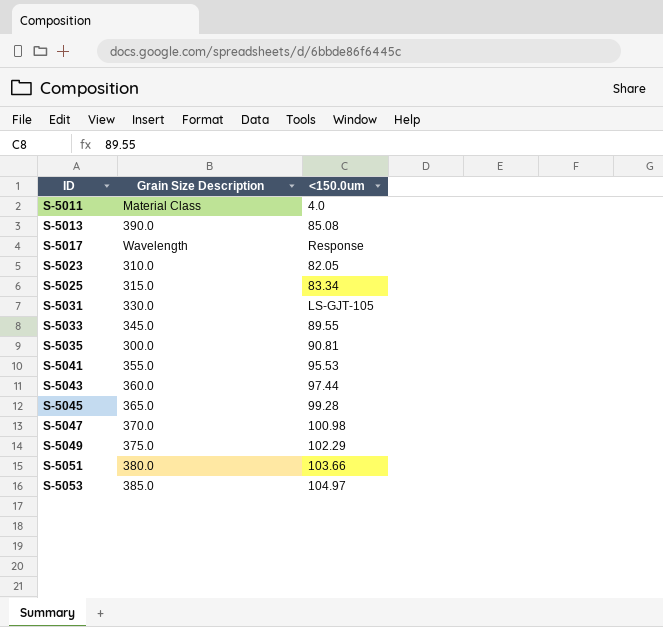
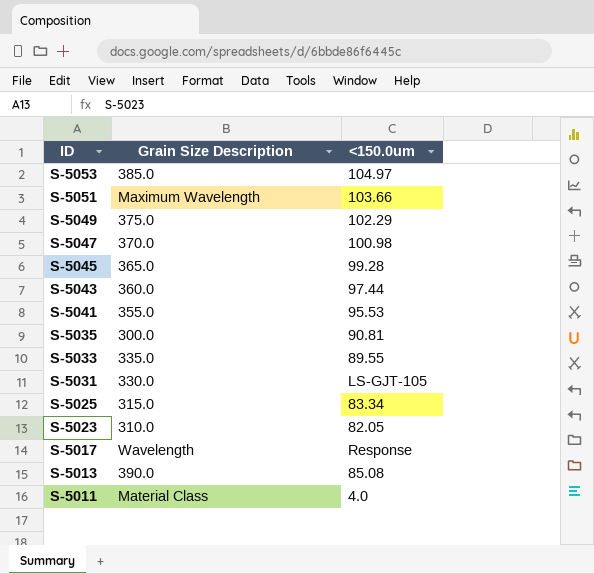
row order: ID ascending -> ID descending
S-5051 | Grain Size Description: 380.0 -> Maximum Wavelength
S-5033 | Grain Size Description: 345.0 -> 335.0

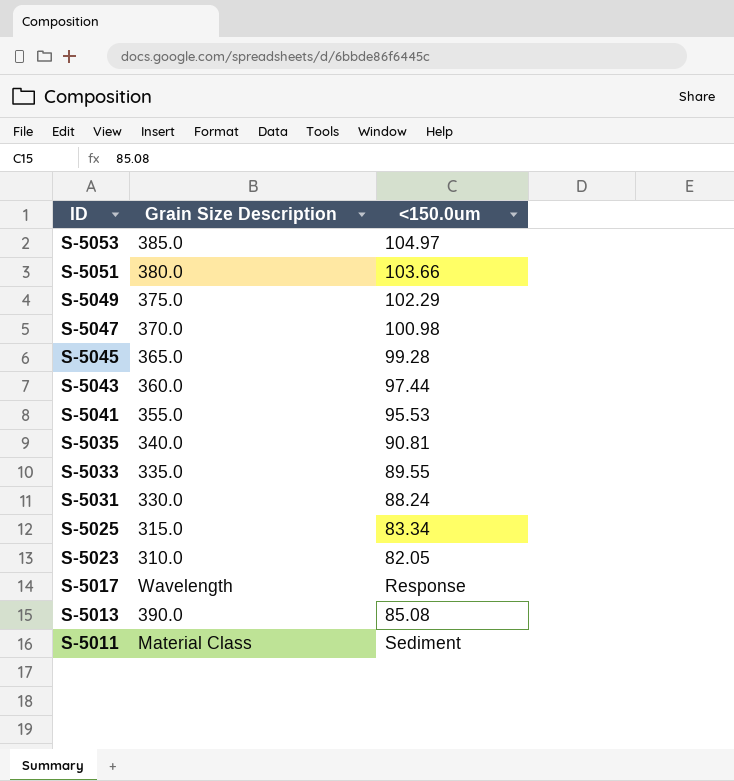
S-5051 | Grain Size Description: Maximum Wavelength -> 380.0
S-5035 | Grain Size Description: 300.0 -> 340.0
S-5031 | <150.0um: LS-GJT-105 -> 88.24
S-5011 | <150.0um: 4.0 -> Sediment

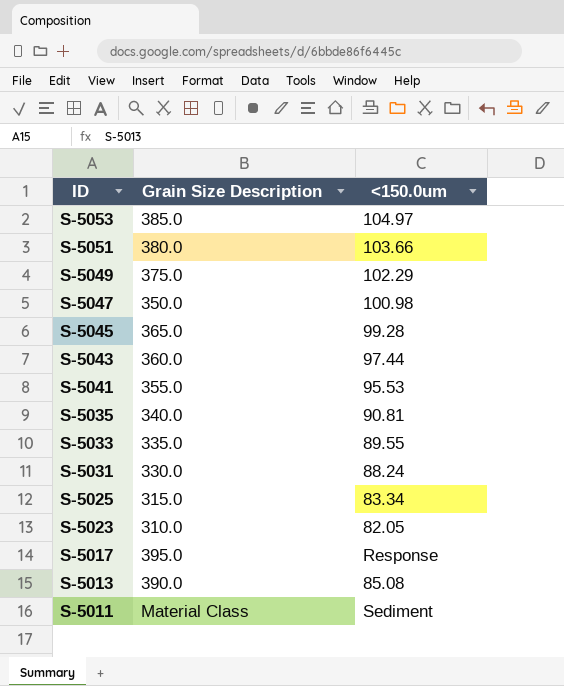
S-5047 | Grain Size Description: 370.0 -> 350.0
S-5017 | Grain Size Description: Wavelength -> 395.0

